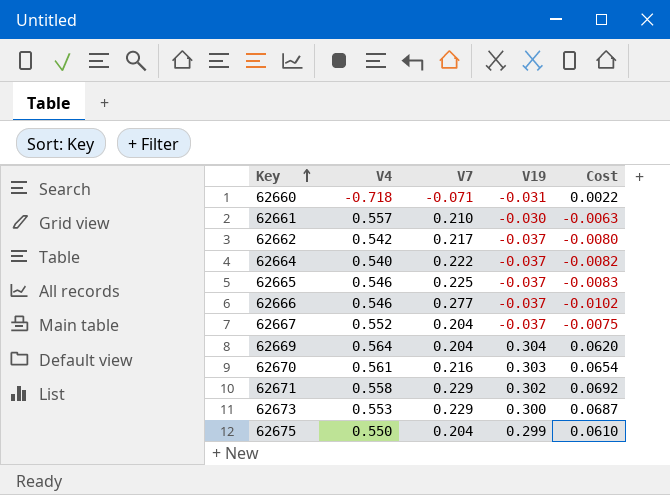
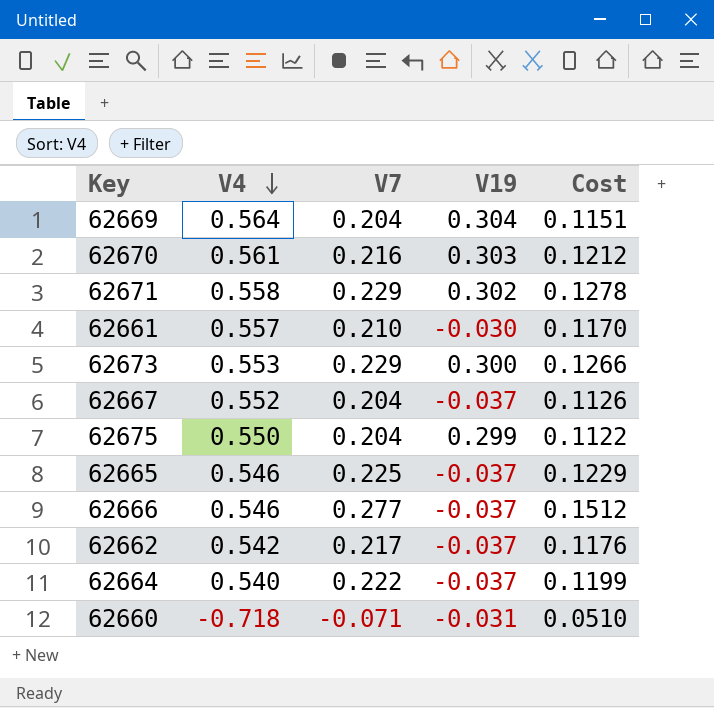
row order: Key ascending -> V4 descending
column Cost | formula: [V7] * [V19] -> [V4] * [V7]

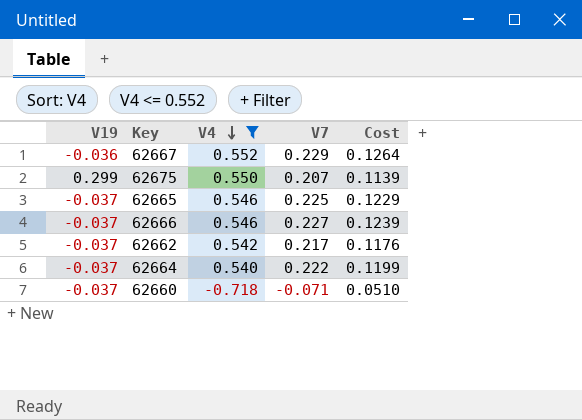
filter: none -> V4 <= 0.552
column V19 | position: 4 -> 1
62667 | V19: -0.037 -> -0.036
62667 | V7: 0.204 -> 0.229
62667 | Cost: 0.1126 -> 0.1264
62675 | V7: 0.204 -> 0.207
62675 | Cost: 0.1122 -> 0.1139
62666 | V7: 0.277 -> 0.227
62666 | Cost: 0.1512 -> 0.1239
62660 | V19: -0.031 -> -0.037

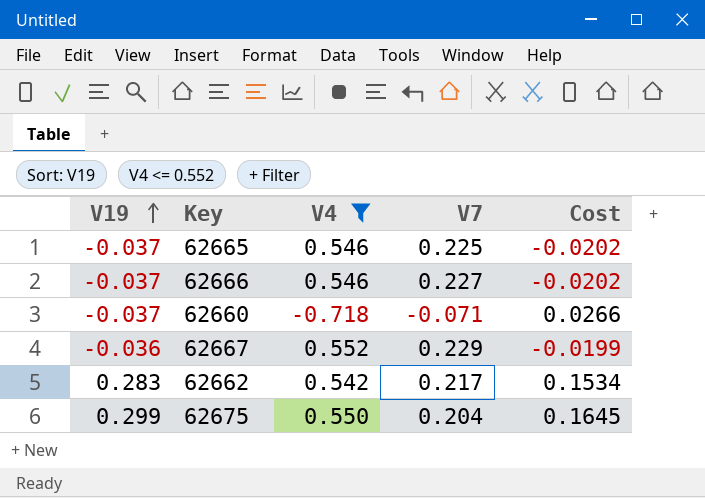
row order: V4 descending -> V19 ascending
column Cost | formula: [V4] * [V7] -> [V19] * [V4]
row 62664: -0.037 | 0.540 | 0.222 | 0.1199 -> none
62662 | V19: -0.037 -> 0.283
62675 | V7: 0.207 -> 0.204

